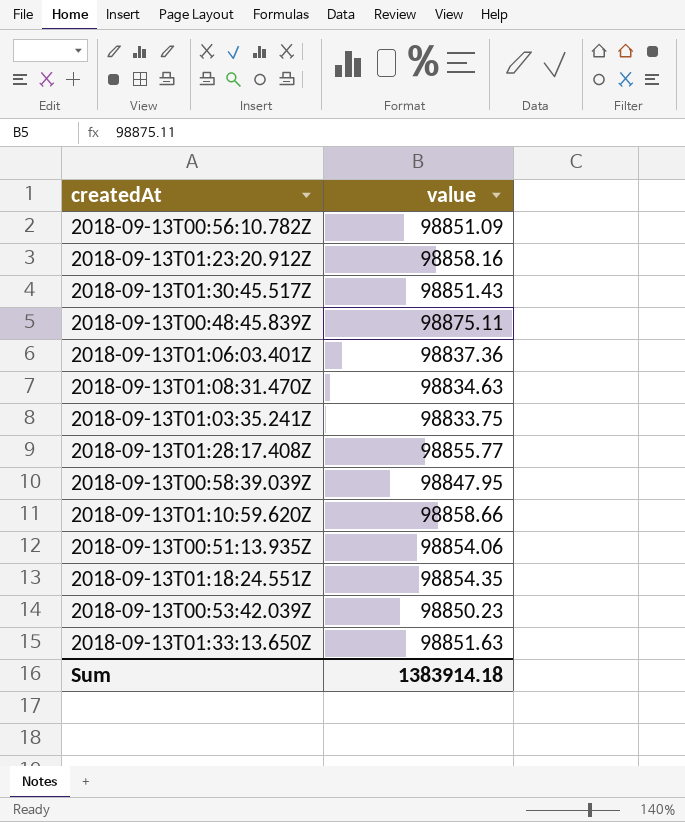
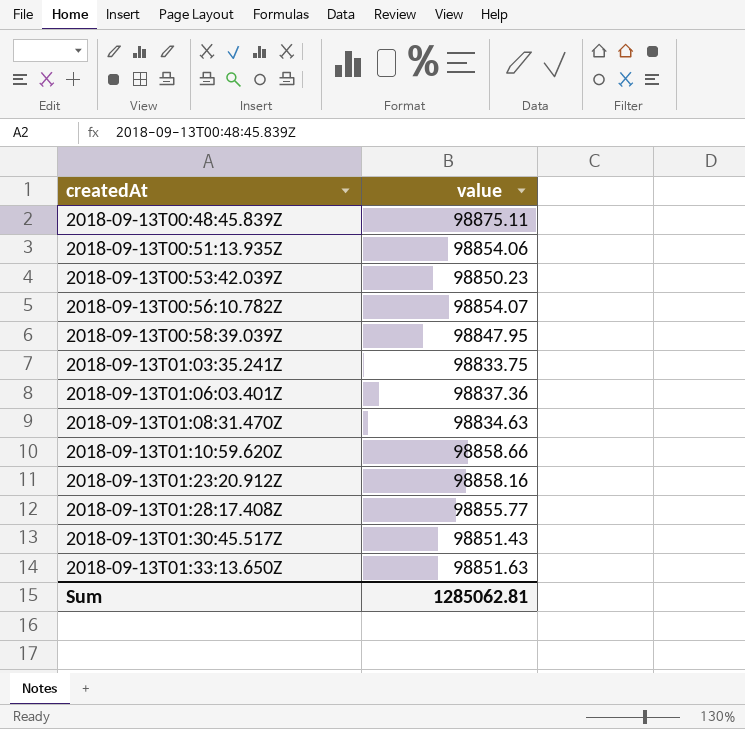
row order: none -> createdAt ascending
row 2018-09-13T01:18:24.551Z: 98854.35 -> none
2018-09-13T00:56:10.782Z | value: 98851.09 -> 98854.07
Sum | value: 1383914.18 -> 1285062.81

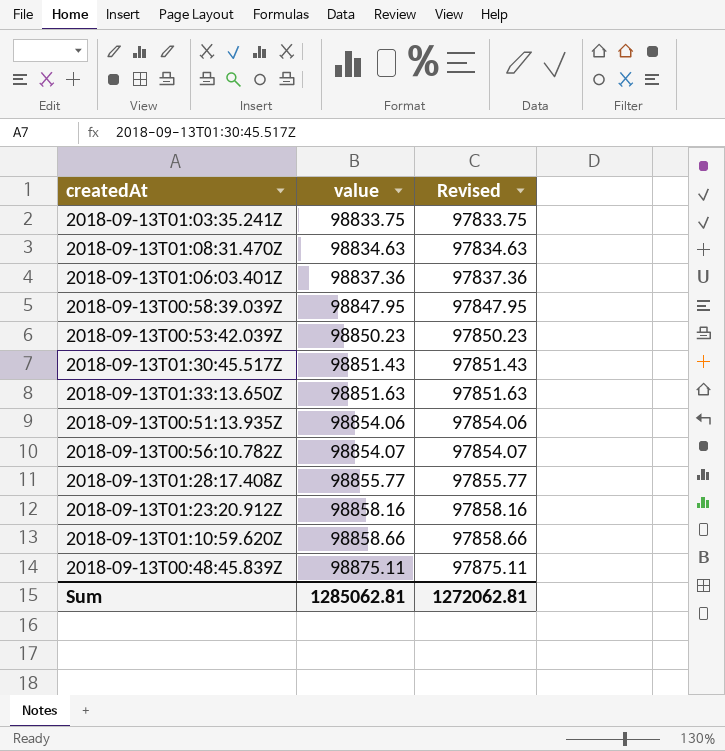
row order: createdAt ascending -> value ascending
column Revised | formula: none -> [value] - 1000

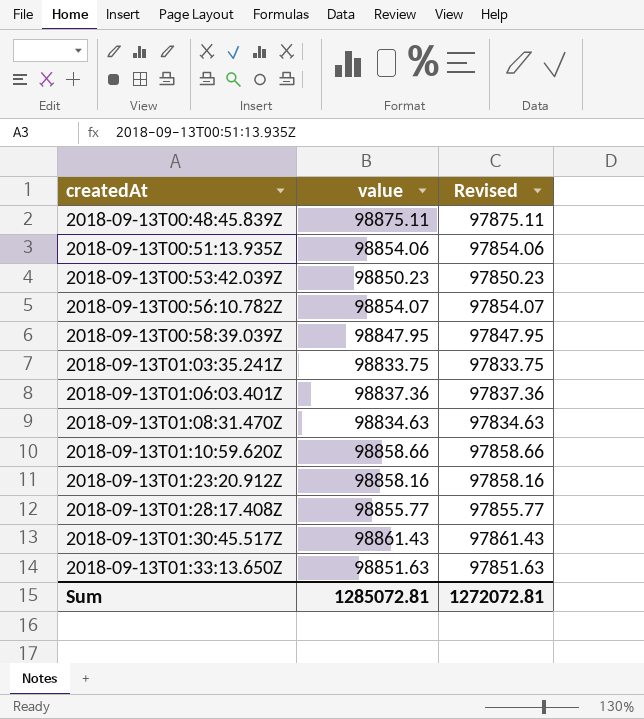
row order: value ascending -> createdAt ascending
2018-09-13T01:30:45.517Z | value: 98851.43 -> 98861.43
2018-09-13T01:30:45.517Z | Revised: 97851.43 -> 97861.43
Sum | value: 1285062.81 -> 1285072.81
Sum | Revised: 1272062.81 -> 1272072.81

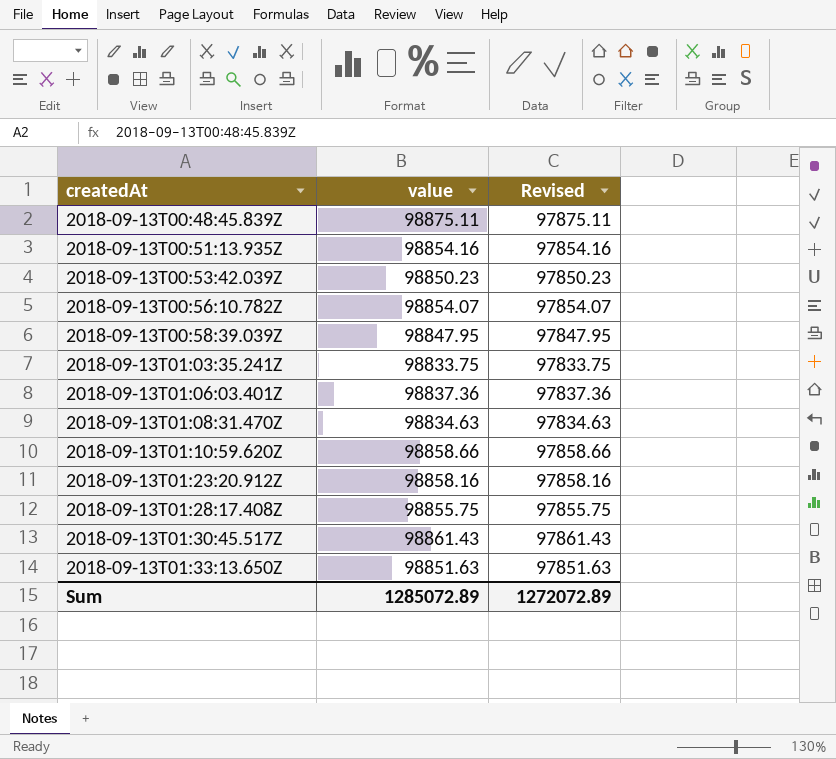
2018-09-13T00:51:13.935Z | value: 98854.06 -> 98854.16
2018-09-13T00:51:13.935Z | Revised: 97854.06 -> 97854.16
2018-09-13T01:28:17.408Z | value: 98855.77 -> 98855.75
2018-09-13T01:28:17.408Z | Revised: 97855.77 -> 97855.75
Sum | value: 1285072.81 -> 1285072.89
Sum | Revised: 1272072.81 -> 1272072.89

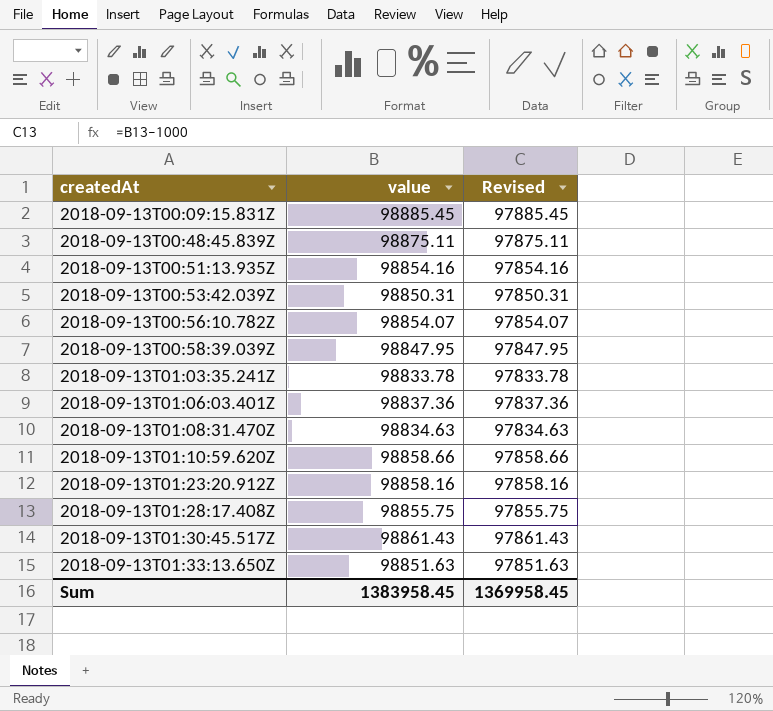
row 2018-09-13T00:09:15.831Z: none -> 98885.45 | 97885.45
2018-09-13T00:53:42.039Z | value: 98850.23 -> 98850.31
2018-09-13T00:53:42.039Z | Revised: 97850.23 -> 97850.31
2018-09-13T01:03:35.241Z | value: 98833.75 -> 98833.78
2018-09-13T01:03:35.241Z | Revised: 97833.75 -> 97833.78
Sum | value: 1285072.89 -> 1383958.45
Sum | Revised: 1272072.89 -> 1369958.45

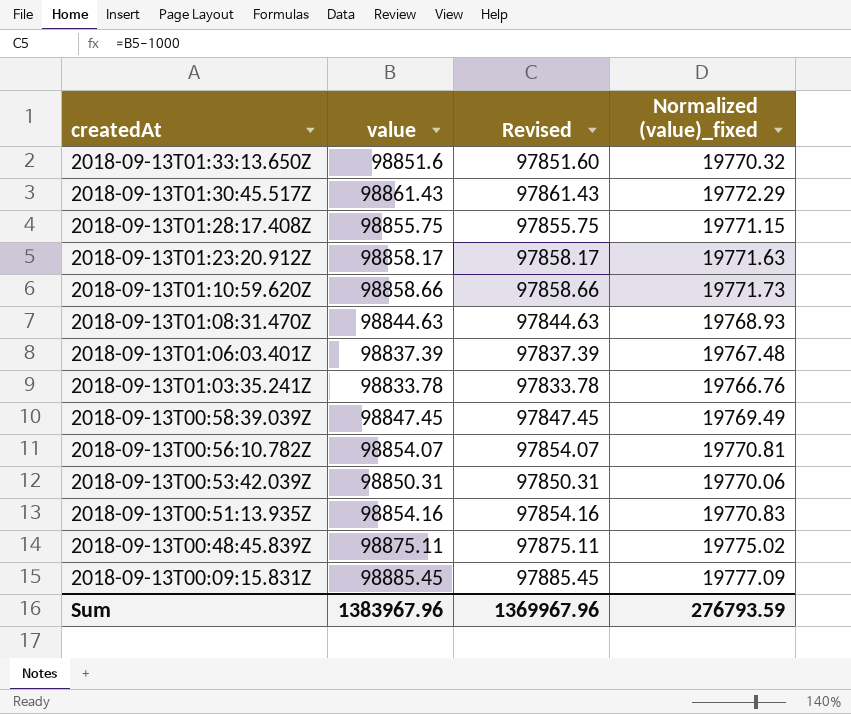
row order: createdAt ascending -> createdAt descending
column Normalized (value)_fixed | formula: none -> [value] * 0.2
2018-09-13T01:33:13.650Z | value: 98851.63 -> 98851.6
2018-09-13T01:33:13.650Z | Revised: 97851.63 -> 97851.60
2018-09-13T01:23:20.912Z | value: 98858.16 -> 98858.17
2018-09-13T01:23:20.912Z | Revised: 97858.16 -> 97858.17
2018-09-13T01:08:31.470Z | value: 98834.63 -> 98844.63
2018-09-13T01:08:31.470Z | Revised: 97834.63 -> 97844.63
2018-09-13T01:06:03.401Z | value: 98837.36 -> 98837.39
2018-09-13T01:06:03.401Z | Revised: 97837.36 -> 97837.39
2018-09-13T00:58:39.039Z | value: 98847.95 -> 98847.45
2018-09-13T00:58:39.039Z | Revised: 97847.95 -> 97847.45
Sum | value: 1383958.45 -> 1383967.96
Sum | Revised: 1369958.45 -> 1369967.96

